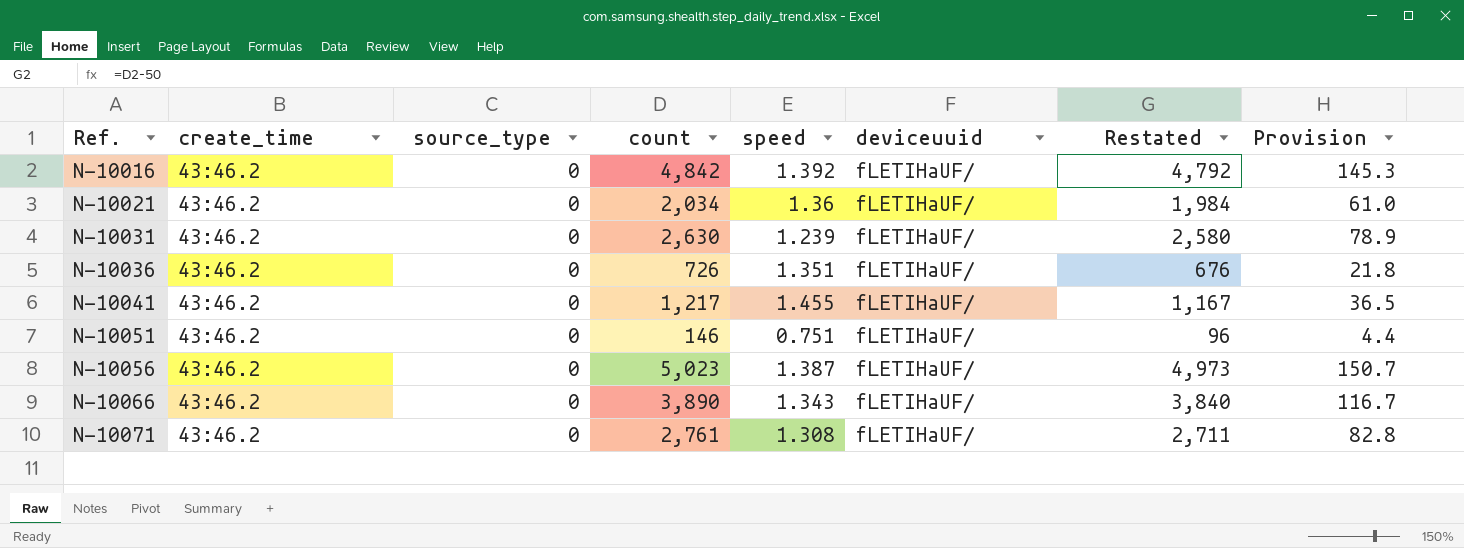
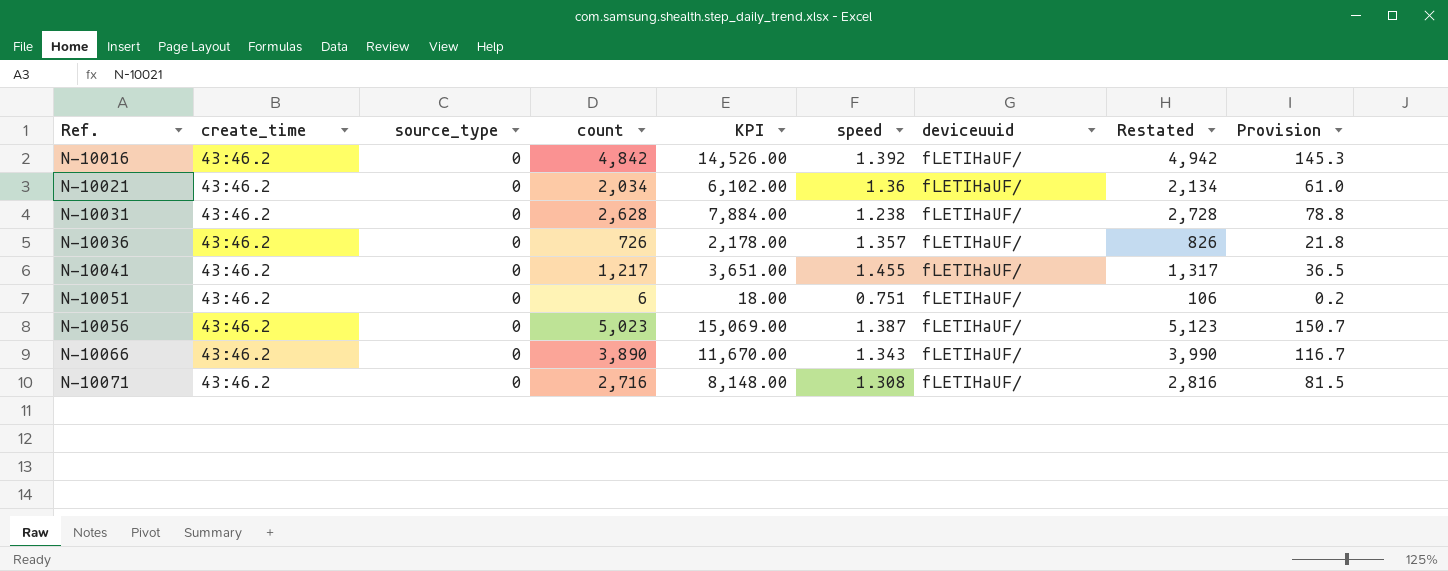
column KPI | formula: none -> [count] * 3
column Restated | formula: [count] - 50 -> [count] + 100
N-10031 | count: 2,630 -> 2,628
N-10031 | speed: 1.239 -> 1.238
N-10031 | Provision: 78.9 -> 78.8
N-10036 | speed: 1.351 -> 1.357
N-10051 | count: 146 -> 6
N-10051 | Provision: 4.4 -> 0.2
N-10071 | count: 2,761 -> 2,716
N-10071 | Provision: 82.8 -> 81.5

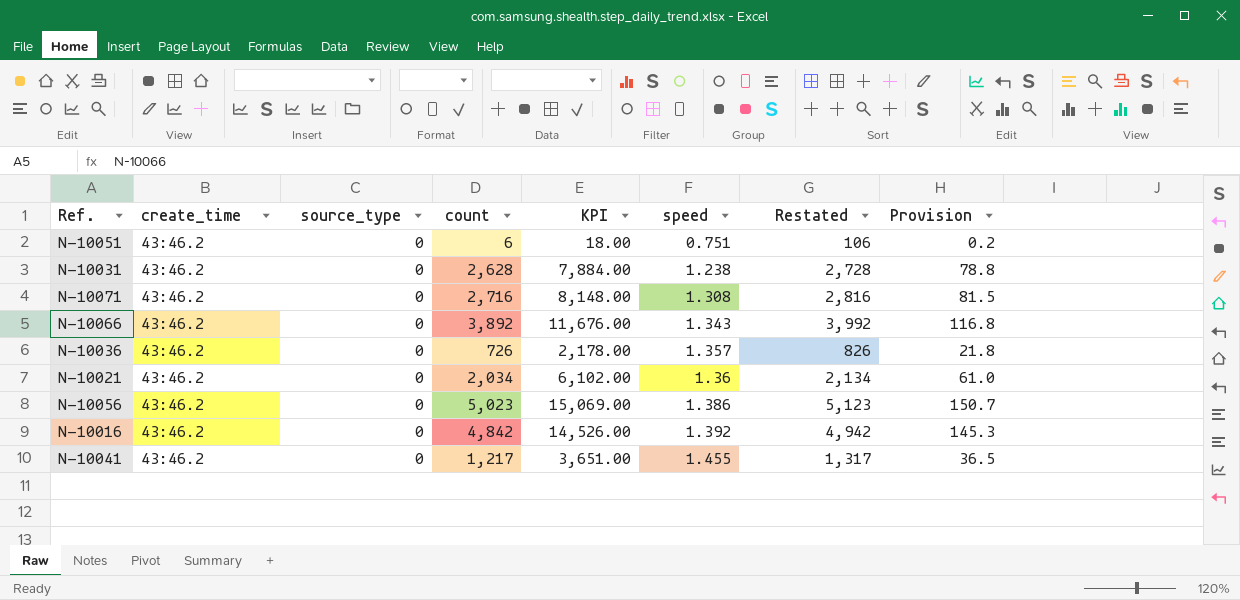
row order: Ref. ascending -> speed ascending
column deviceuuid | position: 7 -> none
N-10066 | count: 3,890 -> 3,892
N-10066 | KPI: 11,670.00 -> 11,676.00
N-10066 | Restated: 3,990 -> 3,992
N-10066 | Provision: 116.7 -> 116.8
N-10056 | speed: 1.387 -> 1.386

